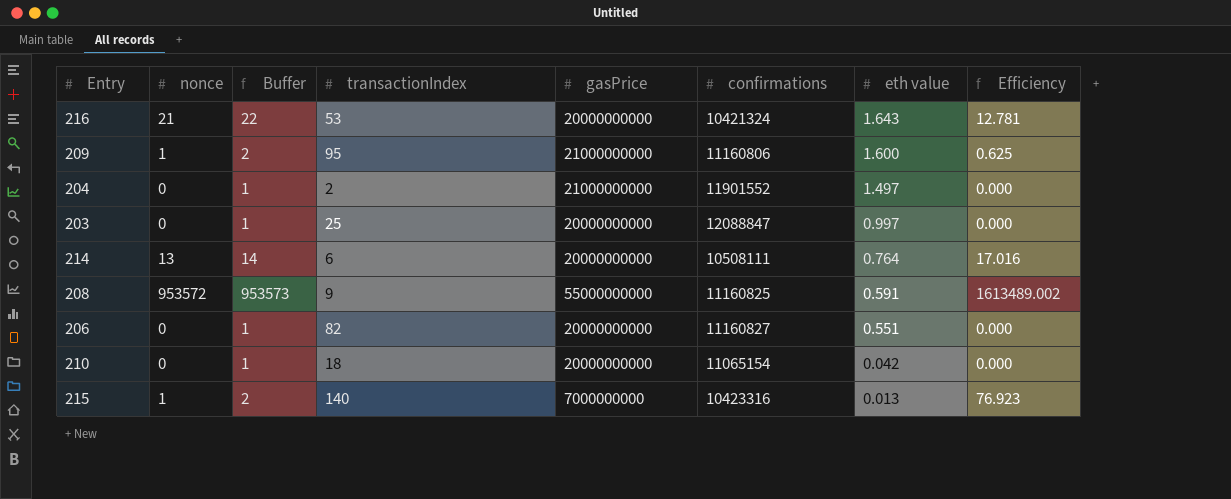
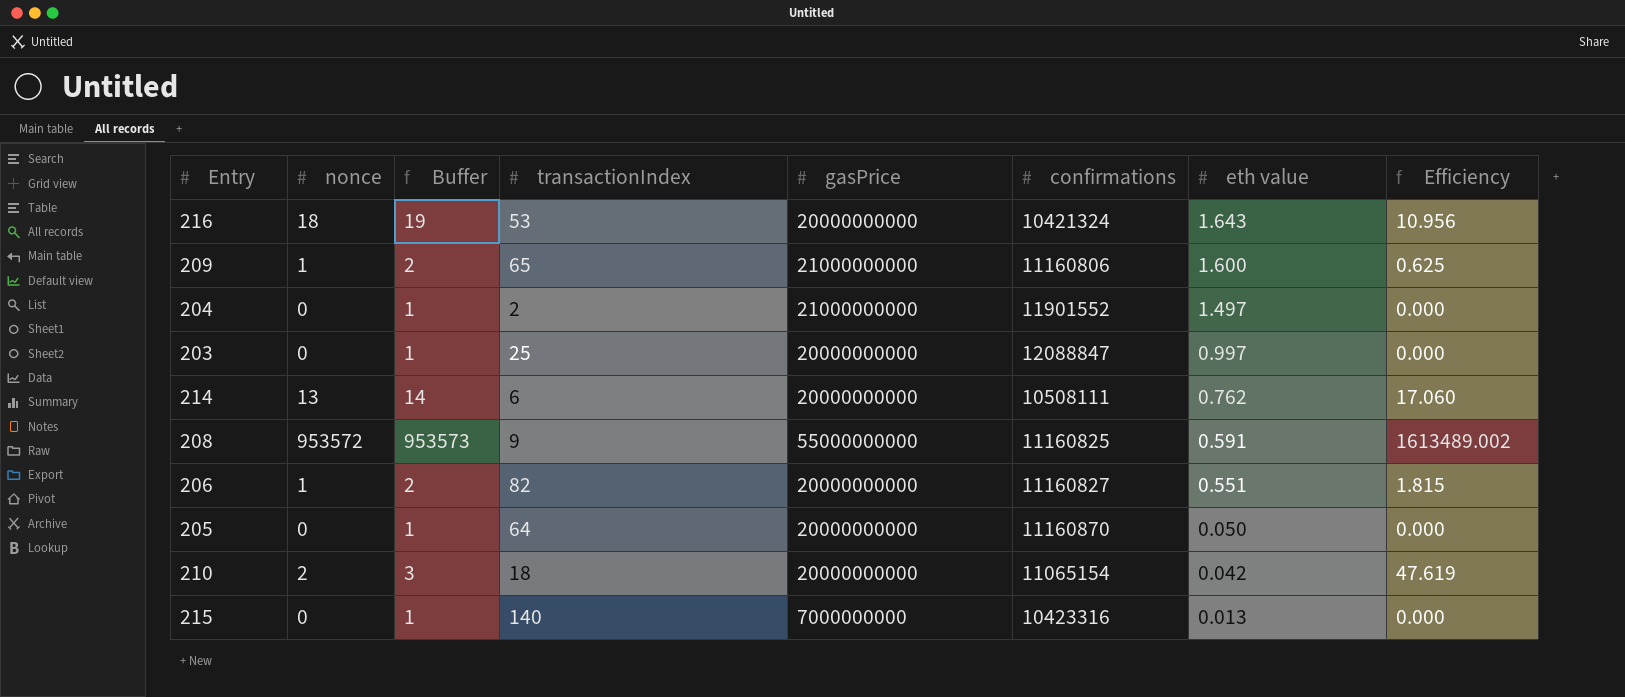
216 | nonce: 21 -> 18
216 | Buffer: 22 -> 19
216 | Efficiency: 12.781 -> 10.956
209 | transactionIndex: 95 -> 65
214 | eth value: 0.764 -> 0.762
214 | Efficiency: 17.016 -> 17.060
206 | nonce: 0 -> 1
206 | Buffer: 1 -> 2
206 | Efficiency: 0.000 -> 1.815
row 205: none -> 0 | 1 | 64 | 20000000000 | 11160870 | 0.050 | 0.000
210 | nonce: 0 -> 2
210 | Buffer: 1 -> 3
210 | Efficiency: 0.000 -> 47.619
215 | nonce: 1 -> 0
215 | Buffer: 2 -> 1
215 | Efficiency: 76.923 -> 0.000

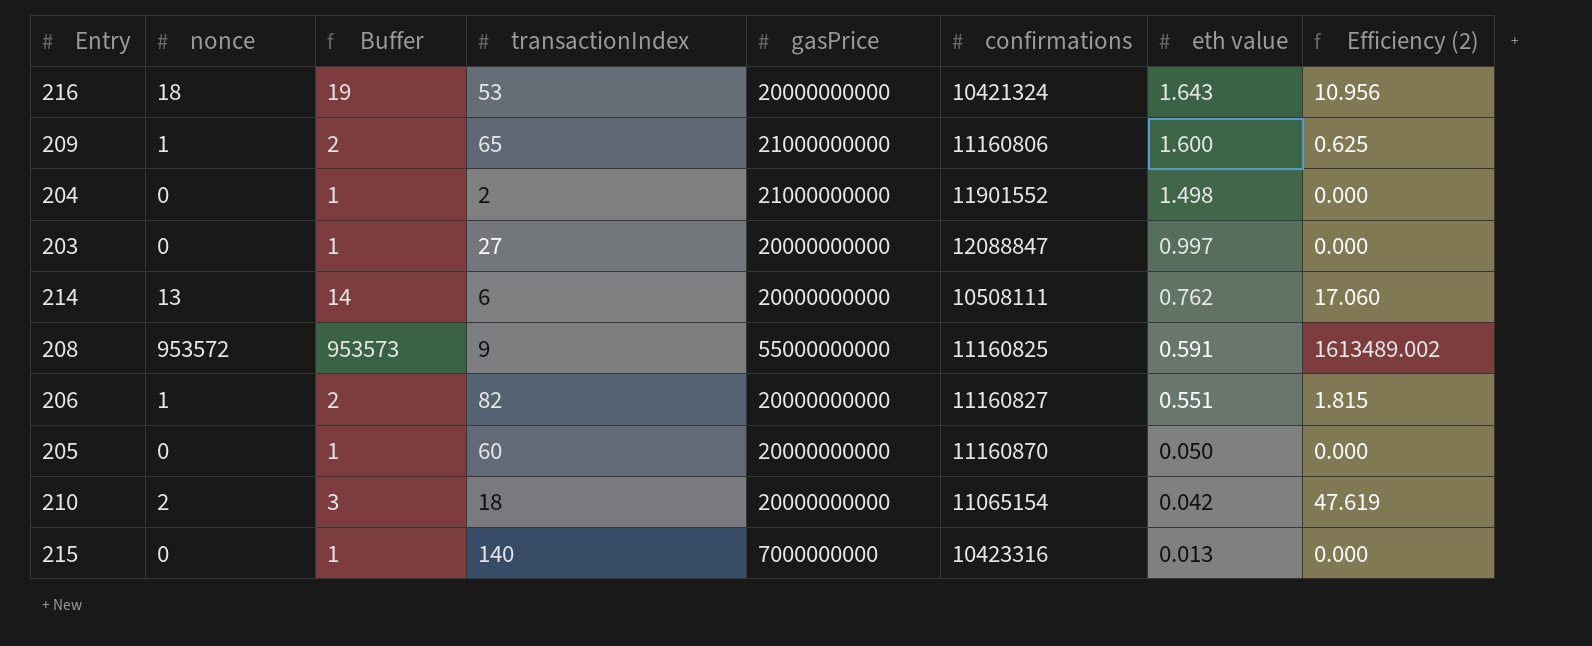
column name: Efficiency -> Efficiency (2)
204 | eth value: 1.497 -> 1.498
203 | transactionIndex: 25 -> 27
205 | transactionIndex: 64 -> 60

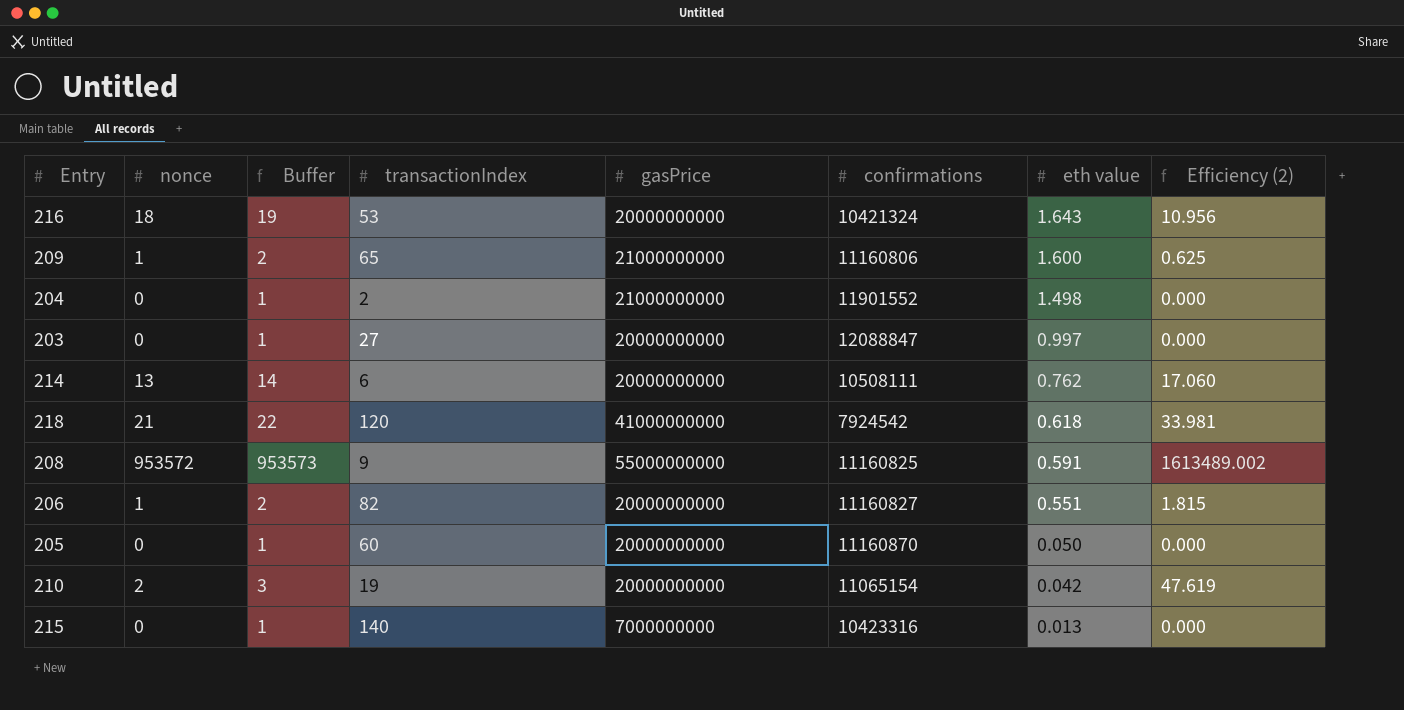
row 218: none -> 21 | 22 | 120 | 41000000000 | 7924542 | 0.618 | 33.981
210 | transactionIndex: 18 -> 19

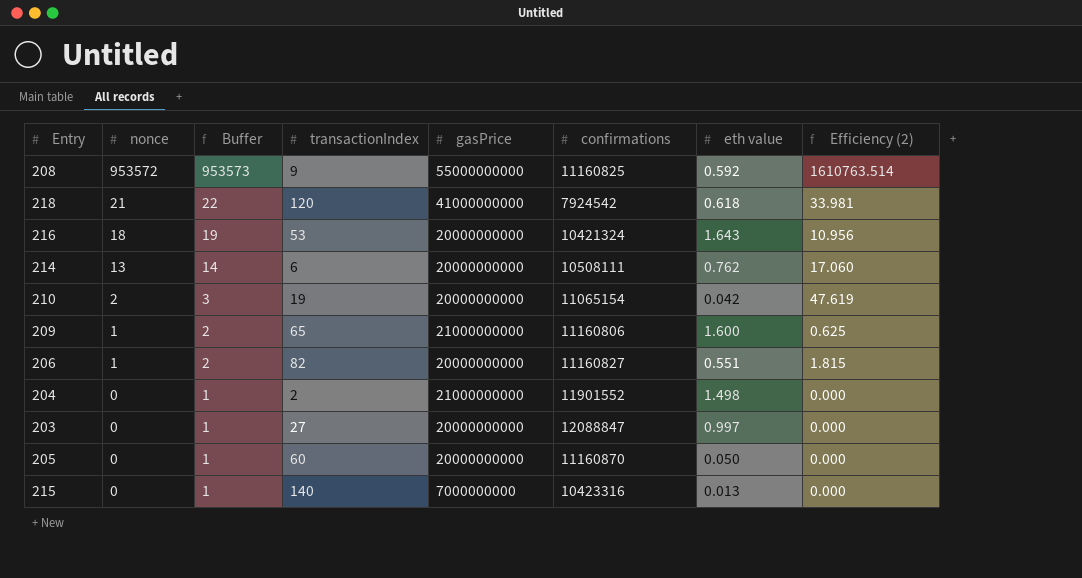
row order: eth value descending -> nonce descending
208 | eth value: 0.591 -> 0.592
208 | Efficiency (2): 1613489.002 -> 1610763.514

